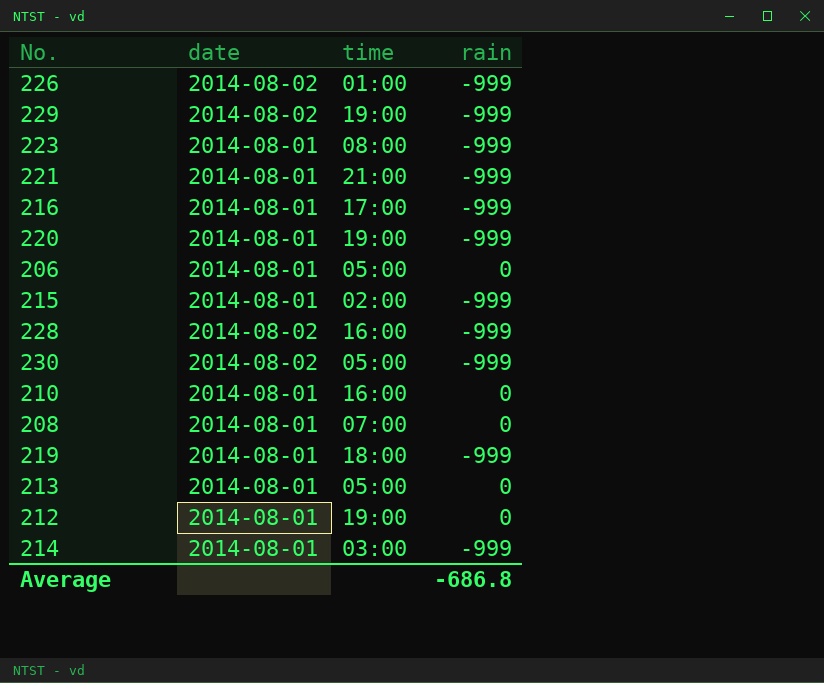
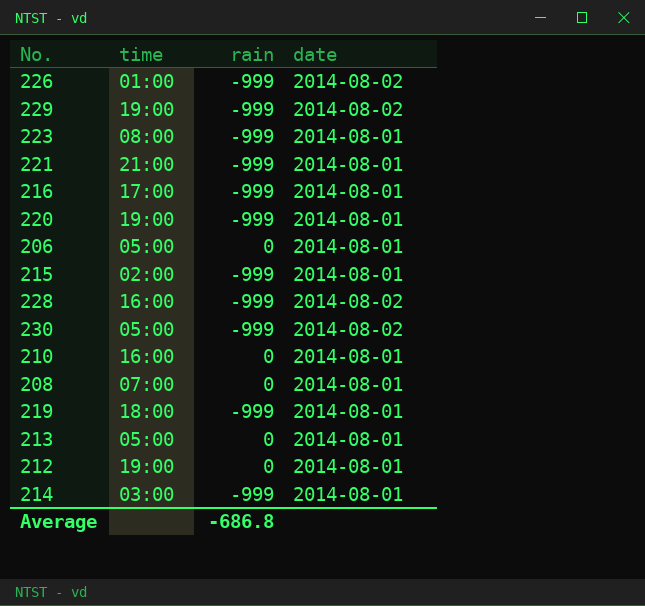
column date | position: 2 -> 4

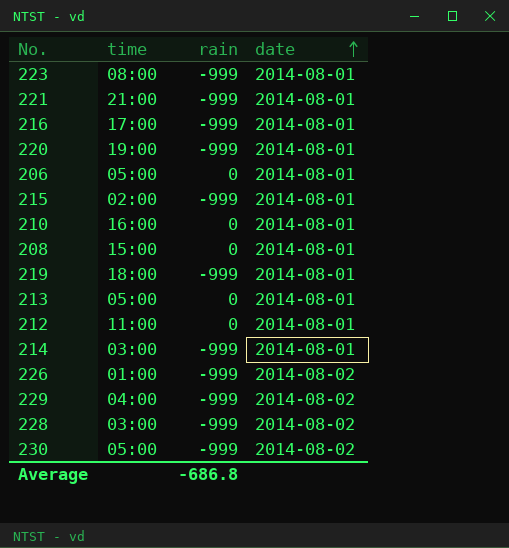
row order: none -> date ascending
208 | time: 07:00 -> 15:00
212 | time: 19:00 -> 11:00
229 | time: 19:00 -> 04:00
228 | time: 16:00 -> 03:00

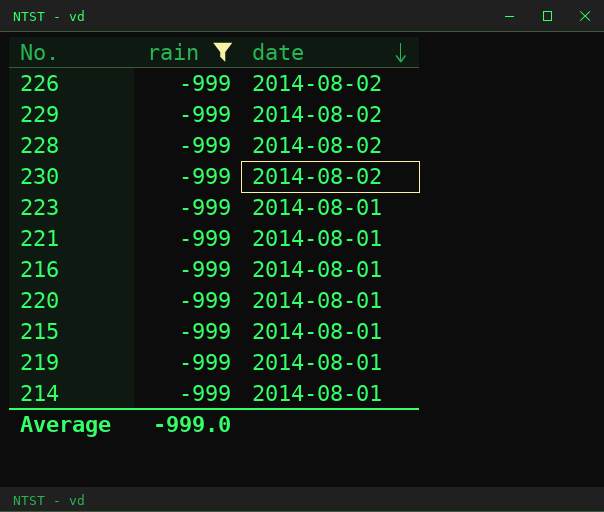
filter: none -> rain = -999
row order: date ascending -> date descending
column time | position: 2 -> none
Average | rain: -686.8 -> -999.0

